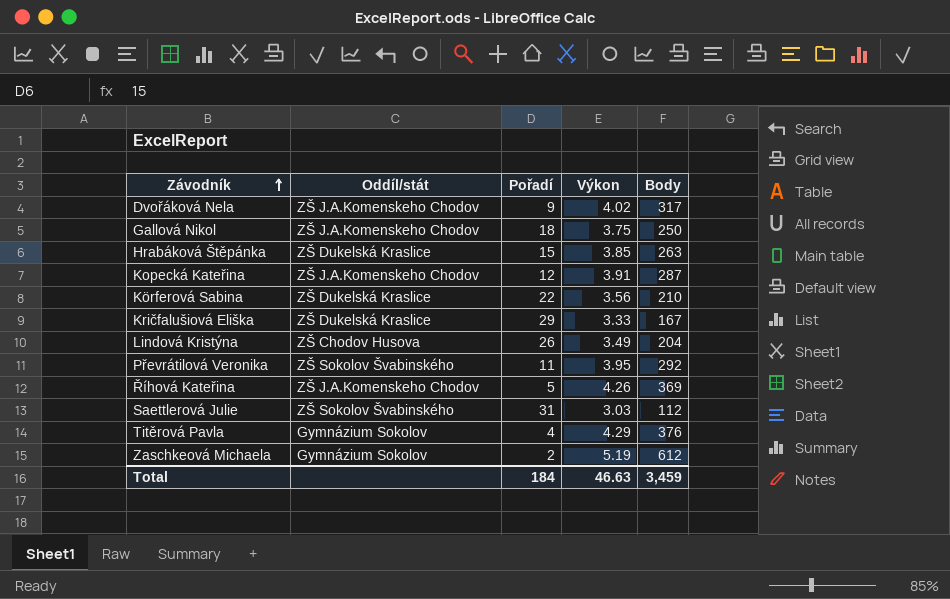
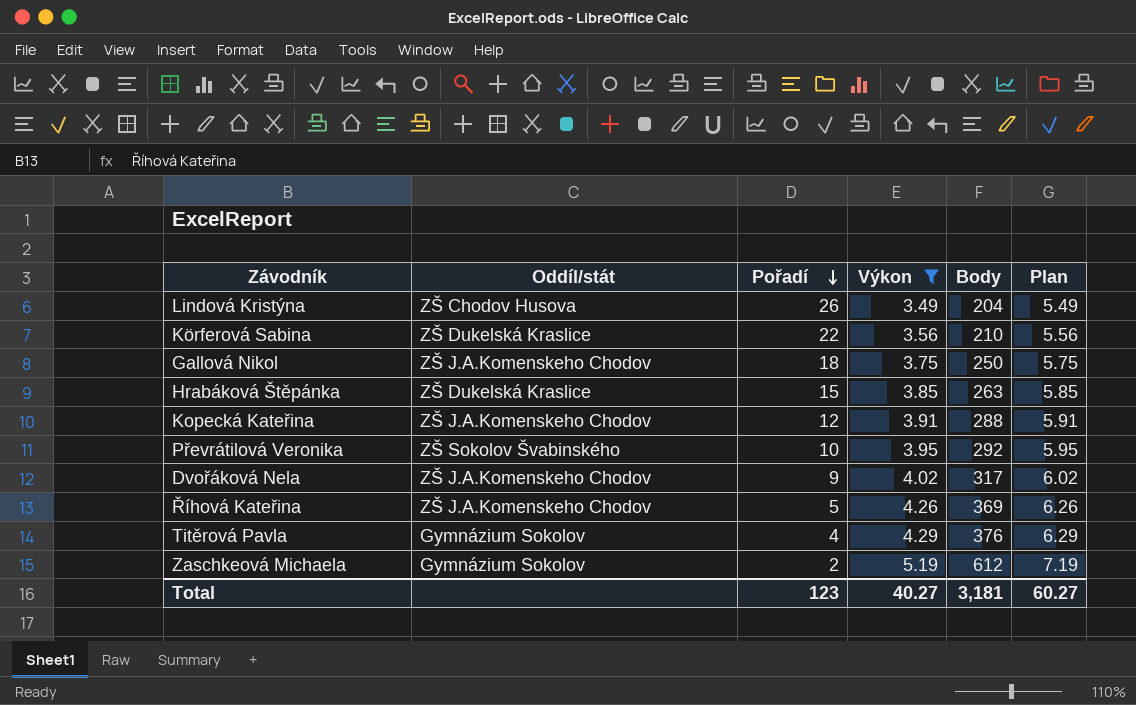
filter: none -> Výkon >= 3.49
row order: Závodník ascending -> Pořadí descending
column Plan | formula: none -> [Výkon] + 2
Kopecká Kateřina | Body: 287 -> 288
Převrátilová Veronika | Pořadí: 11 -> 10
Total | Pořadí: 184 -> 123
Total | Výkon: 46.63 -> 40.27
Total | Body: 3,459 -> 3,181

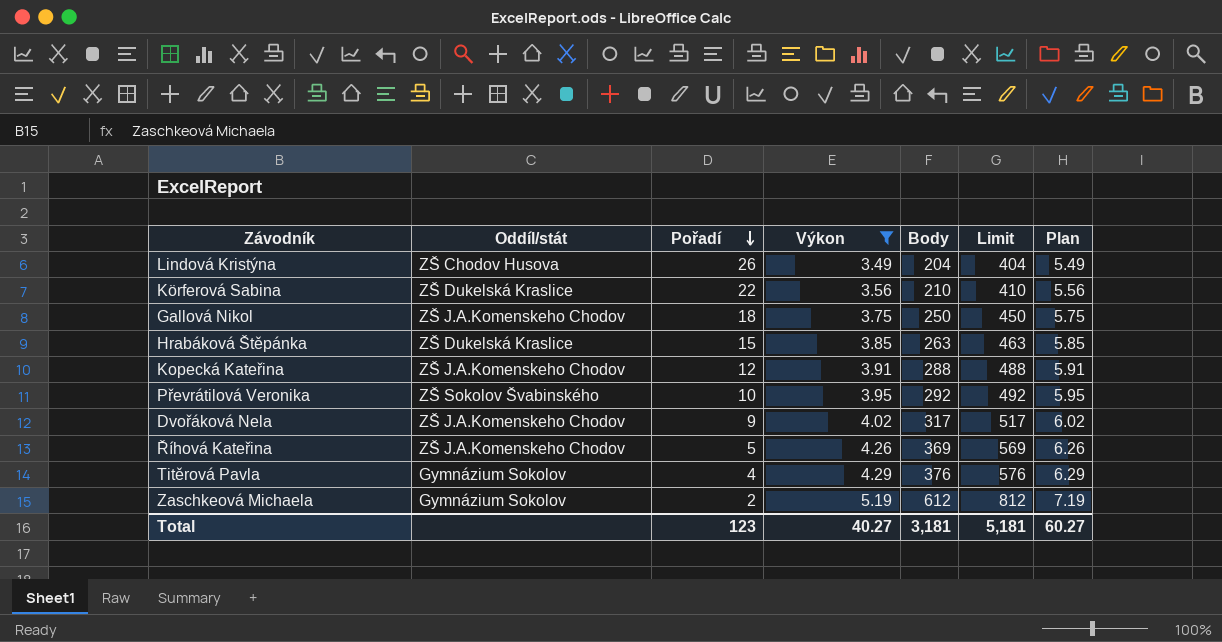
column Limit | formula: none -> [Body] + 200

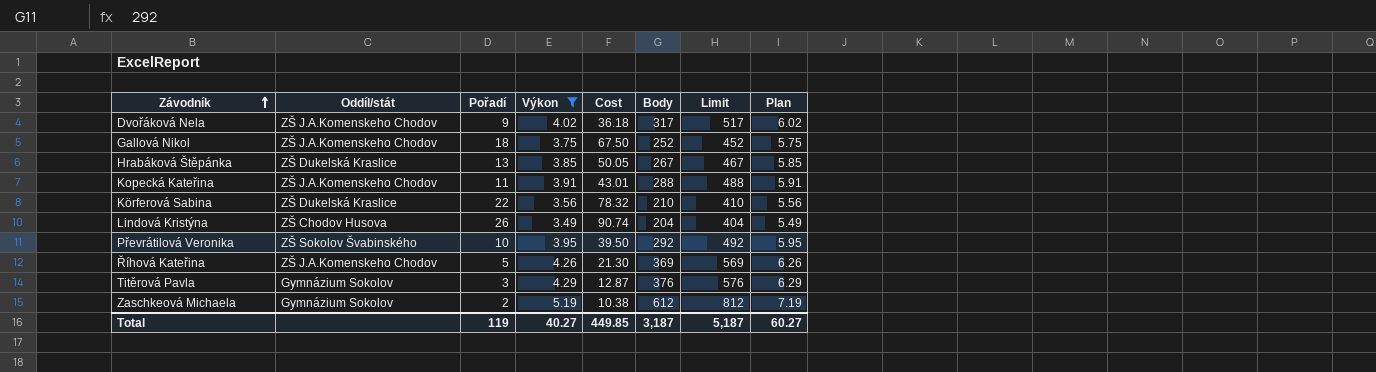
row order: Pořadí descending -> Závodník ascending
column Cost | formula: none -> [Pořadí] * [Výkon]
Gallová Nikol | Body: 250 -> 252
Gallová Nikol | Limit: 450 -> 452
Hrabáková Štěpánka | Pořadí: 15 -> 13
Hrabáková Štěpánka | Body: 263 -> 267
Hrabáková Štěpánka | Limit: 463 -> 467
Kopecká Kateřina | Pořadí: 12 -> 11
Titěrová Pavla | Pořadí: 4 -> 3
Total | Pořadí: 123 -> 119
Total | Body: 3,181 -> 3,187
Total | Limit: 5,181 -> 5,187

